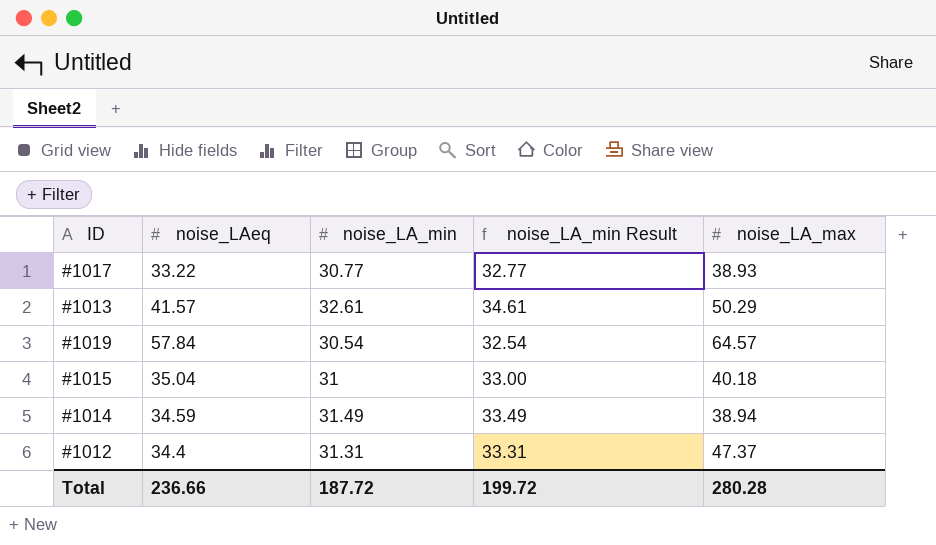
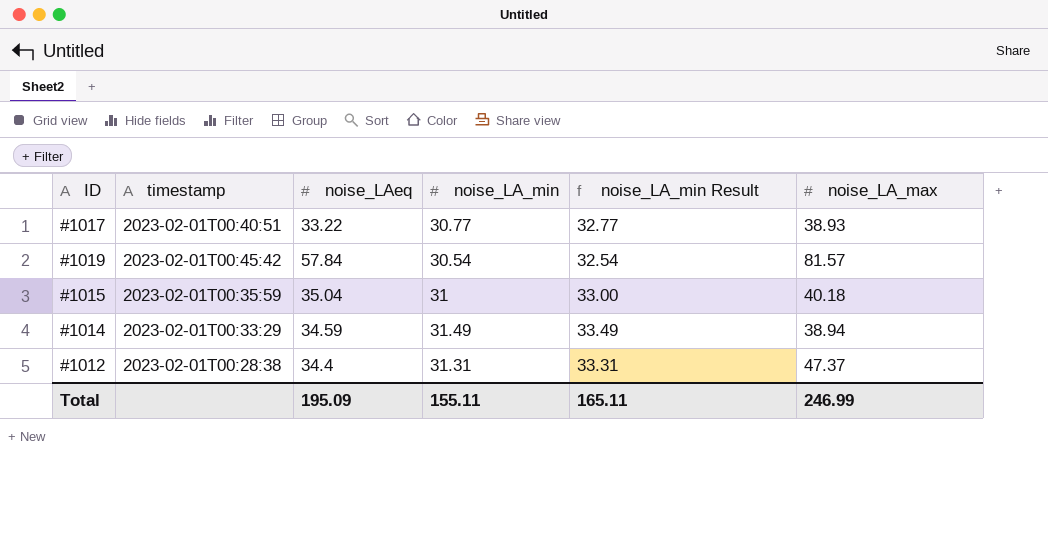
column timestamp | position: none -> 2
row #1013: 41.57 | 32.61 | 34.61 | 50.29 -> none
#1019 | noise_LA_max: 64.57 -> 81.57
Total | noise_LAeq: 236.66 -> 195.09
Total | noise_LA_min: 187.72 -> 155.11
Total | noise_LA_min Result: 199.72 -> 165.11
Total | noise_LA_max: 280.28 -> 246.99

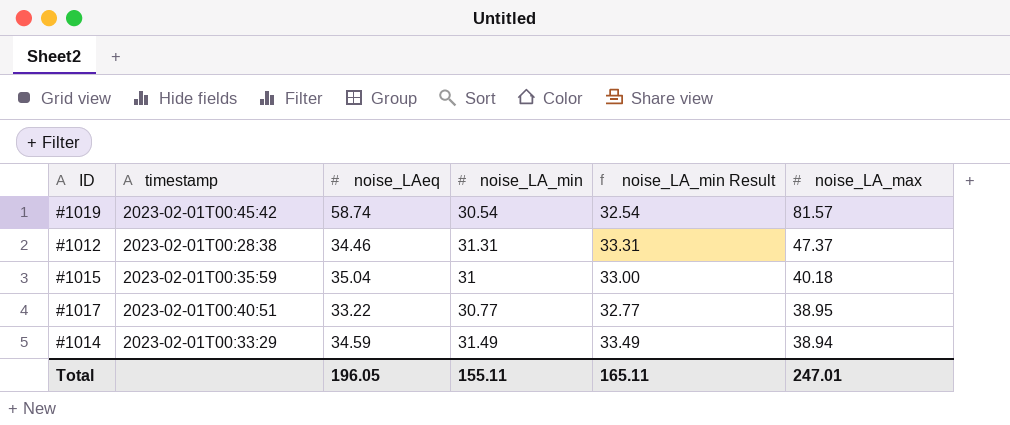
row order: none -> noise_LA_max descending
#1019 | noise_LAeq: 57.84 -> 58.74
#1012 | noise_LAeq: 34.4 -> 34.46
#1017 | noise_LA_max: 38.93 -> 38.95
Total | noise_LAeq: 195.09 -> 196.05
Total | noise_LA_max: 246.99 -> 247.01

